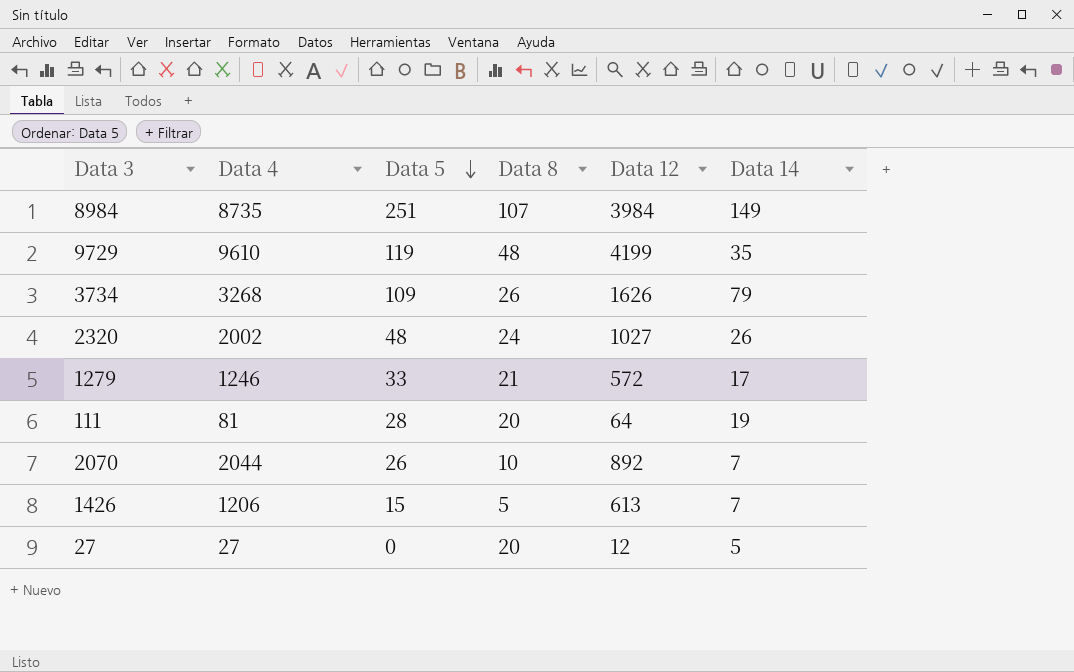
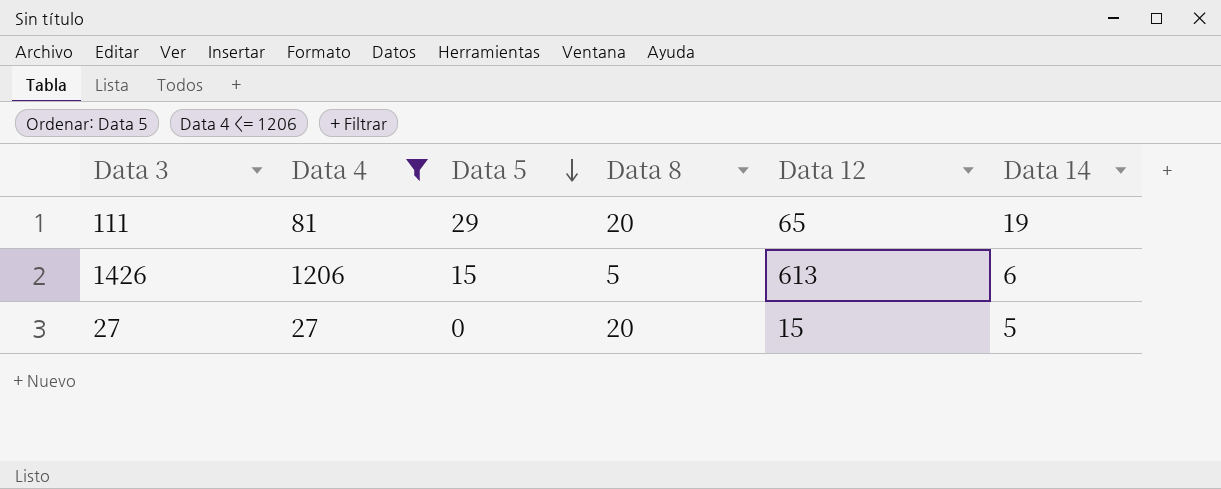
filter: none -> Data 4 <= 1206
111 | Data 5: 28 -> 29
111 | Data 12: 64 -> 65
1426 | Data 14: 7 -> 6
27 | Data 12: 12 -> 15

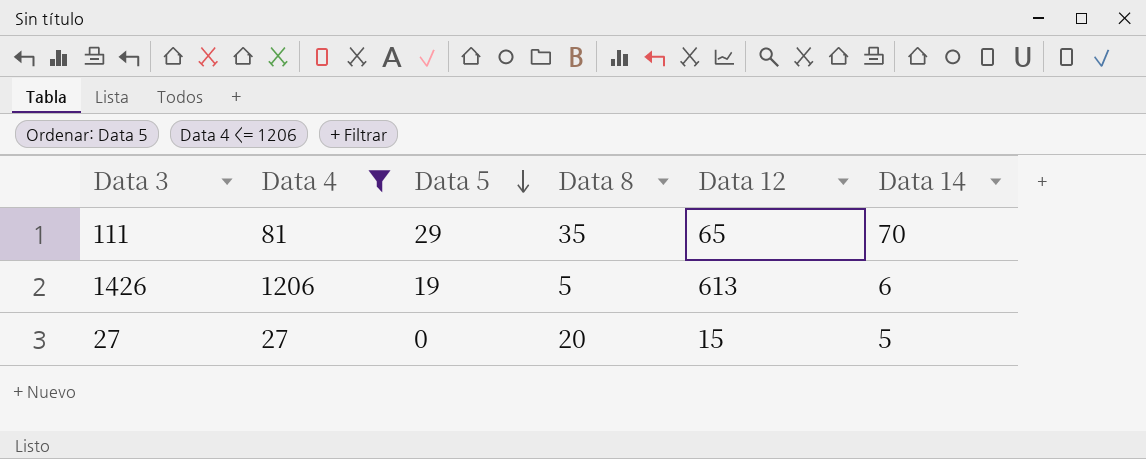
111 | Data 8: 20 -> 35
111 | Data 14: 19 -> 70
1426 | Data 5: 15 -> 19

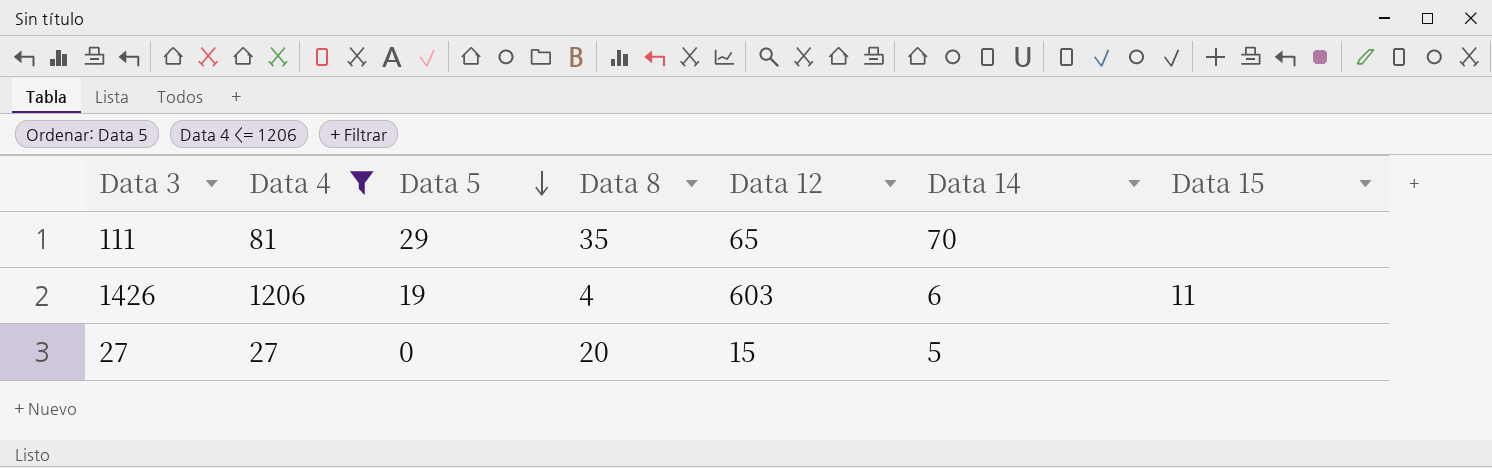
column Data 15 | position: none -> 7
1426 | Data 8: 5 -> 4
1426 | Data 12: 613 -> 603

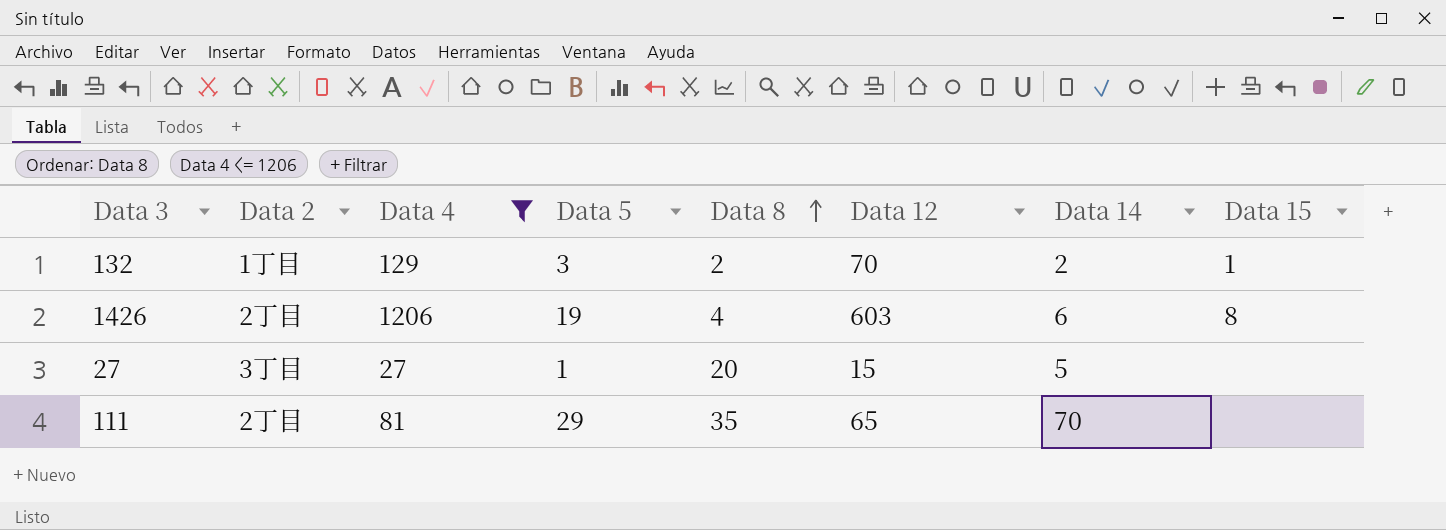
row order: Data 5 descending -> Data 8 ascending
column Data 2 | position: none -> 2
row 132: none -> 1丁目 | 129 | 3 | 2 | 70 | 2 | 1
1426 | Data 15: 11 -> 8
27 | Data 5: 0 -> 1

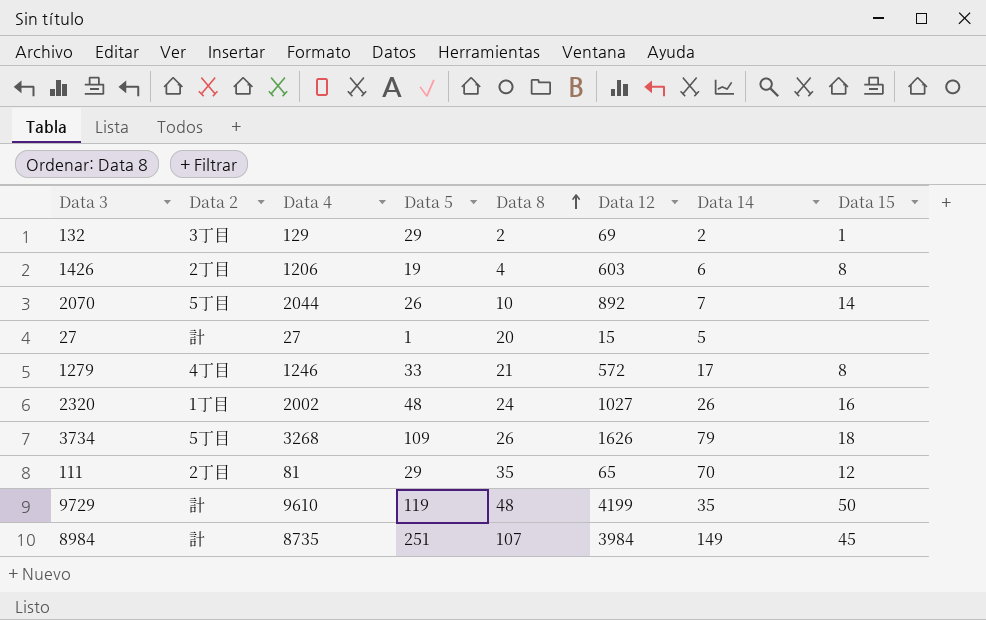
filter: Data 4 <= 1206 -> none
132 | Data 2: 1丁目 -> 3丁目
132 | Data 5: 3 -> 29
132 | Data 12: 70 -> 69
27 | Data 2: 3丁目 -> 計
111 | Data 15: none -> 12

